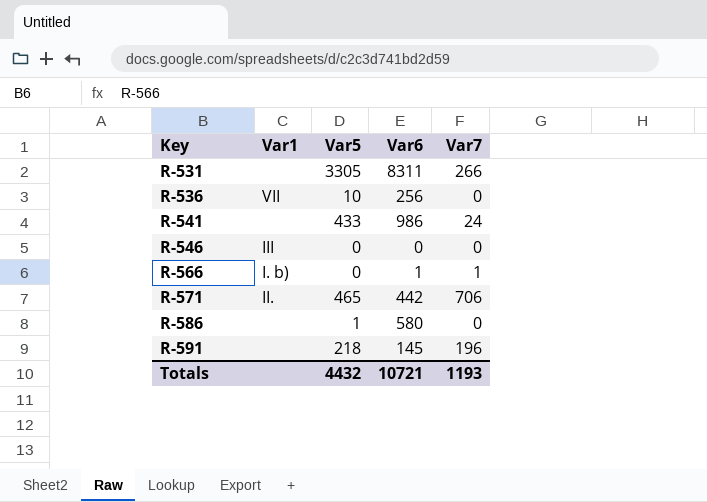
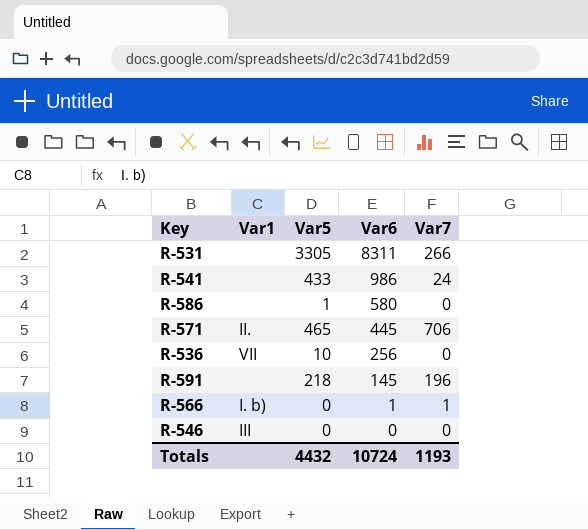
row order: Key ascending -> Var6 descending
R-571 | Var6: 442 -> 445
Totals | Var6: 10721 -> 10724

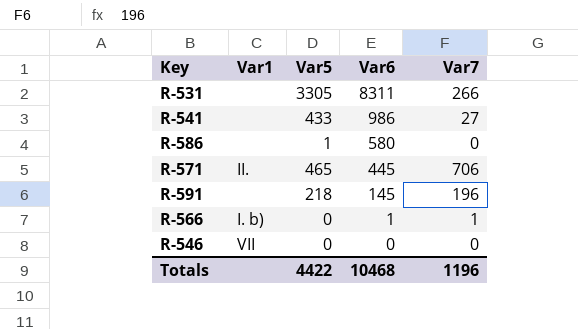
row R-536: VII | 10 | 256 | 0 -> none
R-541 | Var7: 24 -> 27
R-546 | Var1: III -> VII
Totals | Var5: 4432 -> 4422
Totals | Var6: 10724 -> 10468
Totals | Var7: 1193 -> 1196

